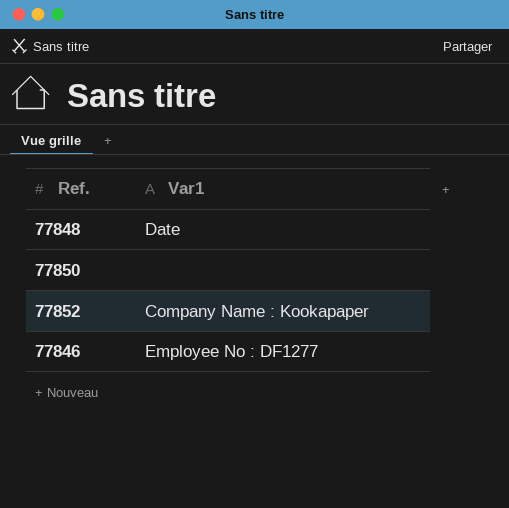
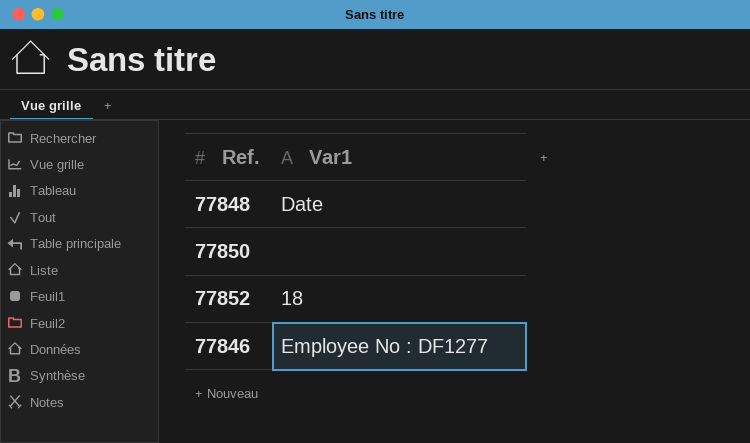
77852 | Var1: Company Name : Kookapaper -> 18

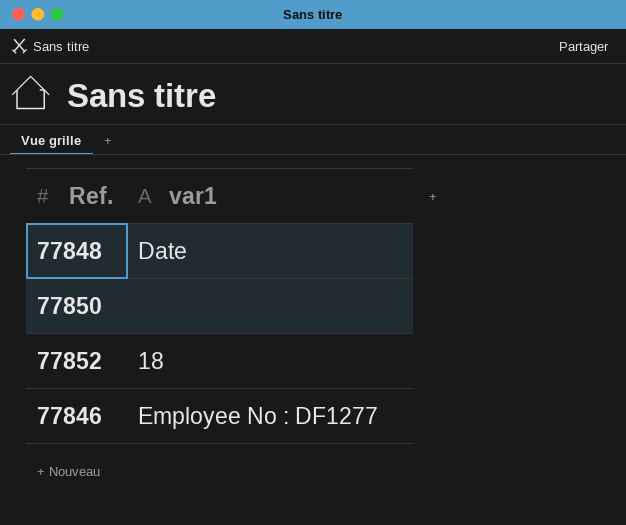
column name: Var1 -> var1

